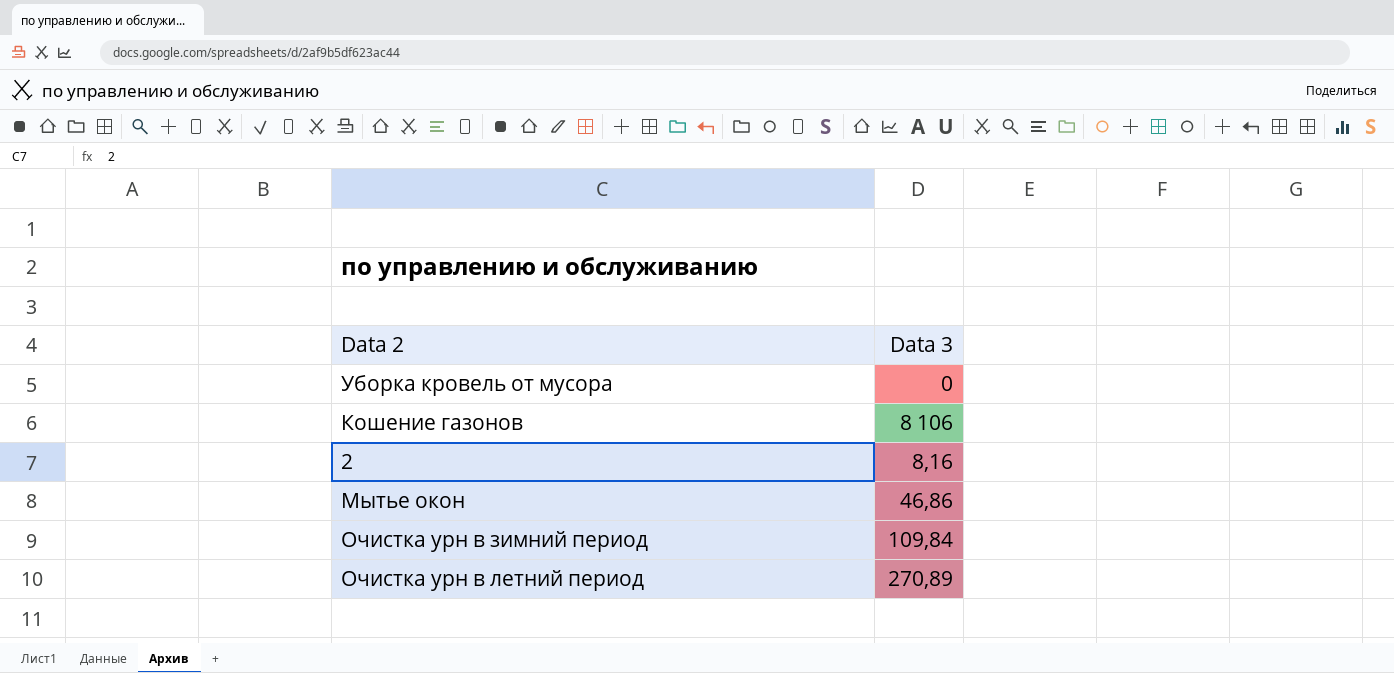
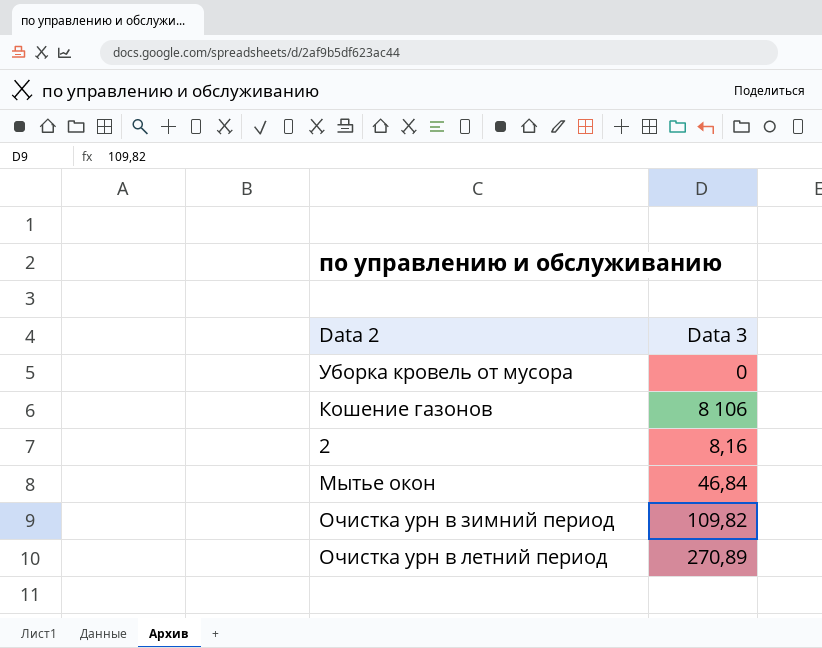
Мытье окон | Data 3: 46,86 -> 46,84
Очистка урн в зимний период | Data 3: 109,84 -> 109,82

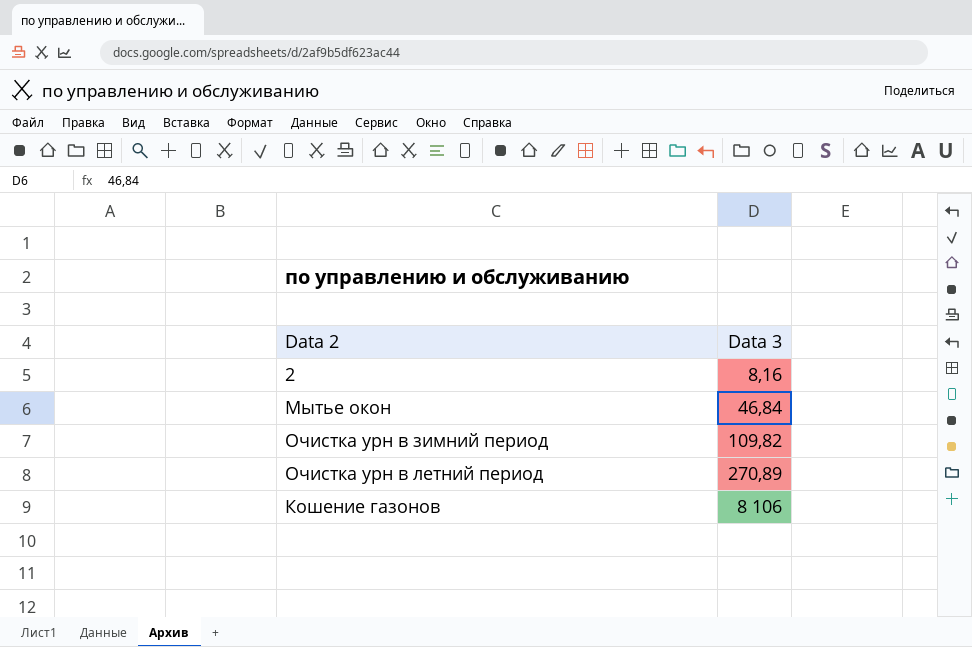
row order: none -> Data 3 ascending
row Уборка кровель от мусора: 0 -> none

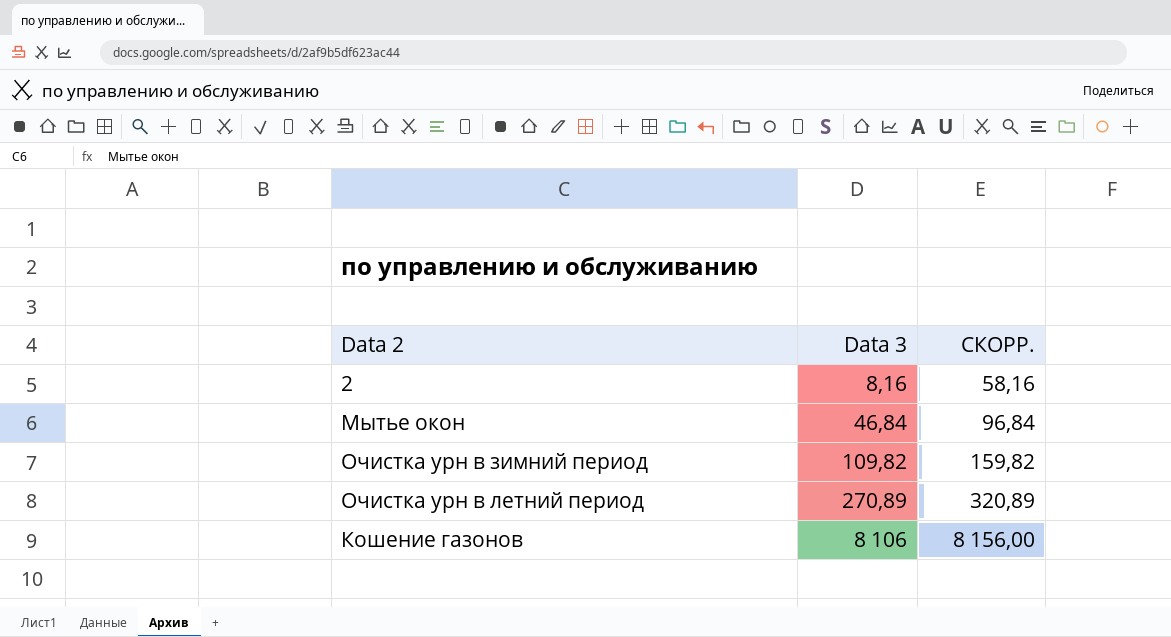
column СКОРР. | formula: none -> [Data 3] + 50

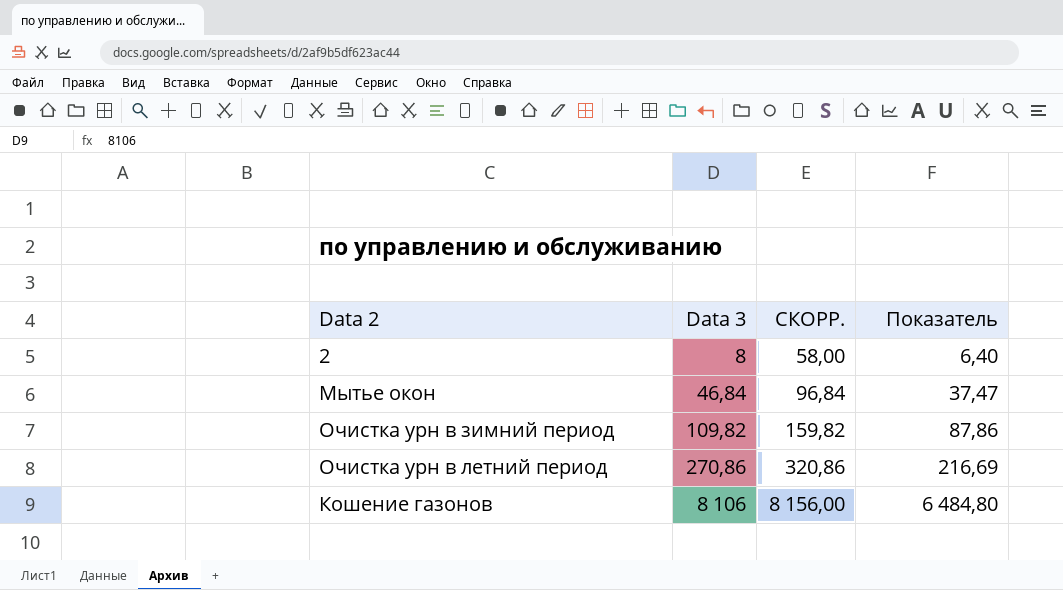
column Показатель | formula: none -> [Data 3] * 0,8
2 | Data 3: 8,16 -> 8
2 | СКОРР.: 58,16 -> 58,00
Очистка урн в летний период | Data 3: 270,89 -> 270,86
Очистка урн в летний период | СКОРР.: 320,89 -> 320,86

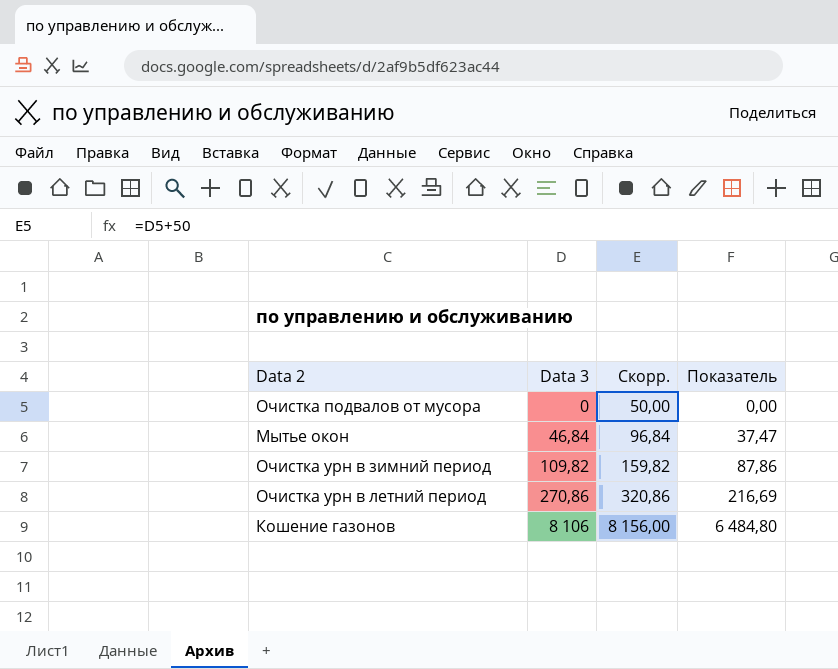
column name: СКОРР. -> Скорр.
row 2: 8 | 58,00 | 6,40 -> none
row Очистка подвалов от мусора: none -> 0 | 50,00 | 0,00

